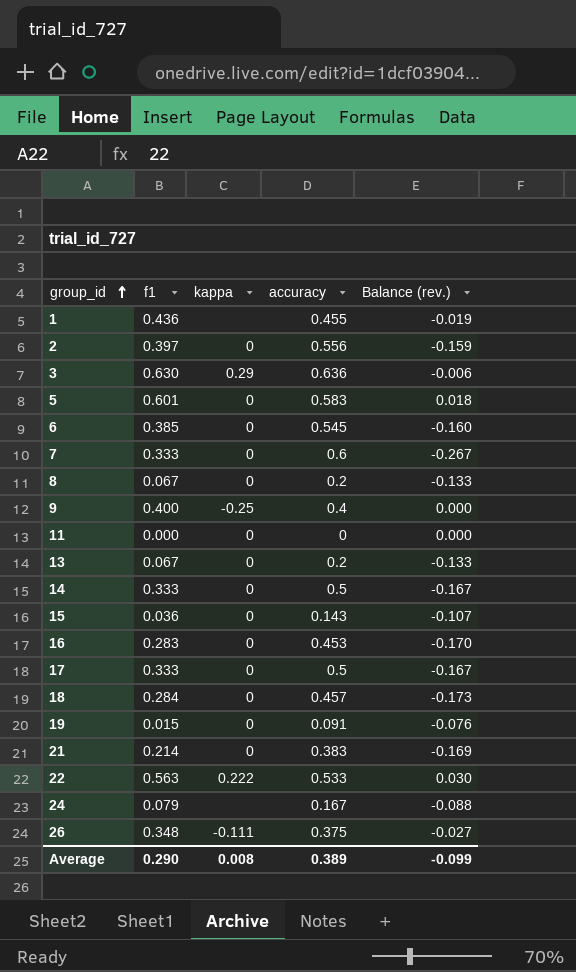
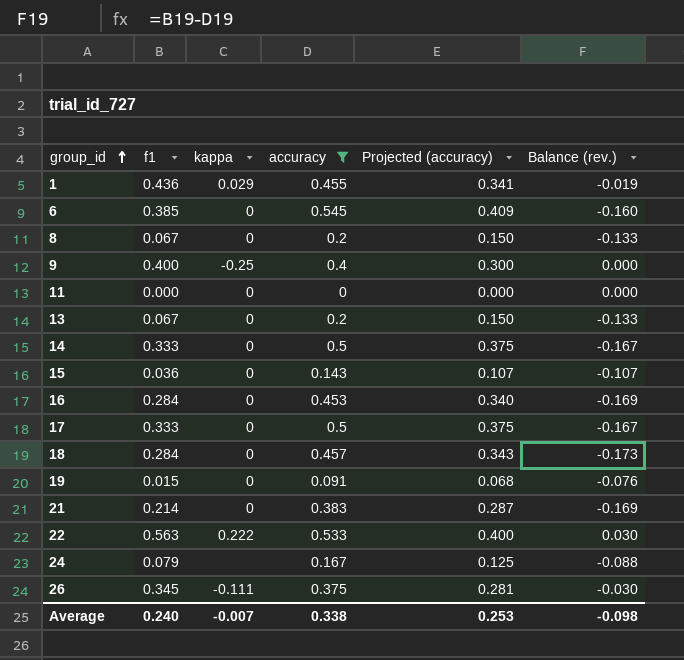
filter: none -> accuracy <= 0.545
column Projected (accuracy) | formula: none -> [accuracy] * 0.75
1 | kappa: none -> 0.029
16 | f1: 0.283 -> 0.284
16 | Balance (rev.): -0.170 -> -0.169
26 | f1: 0.348 -> 0.345
26 | Balance (rev.): -0.027 -> -0.030
Average | f1: 0.290 -> 0.240
Average | kappa: 0.008 -> -0.007
Average | accuracy: 0.389 -> 0.338
Average | Balance (rev.): -0.099 -> -0.098

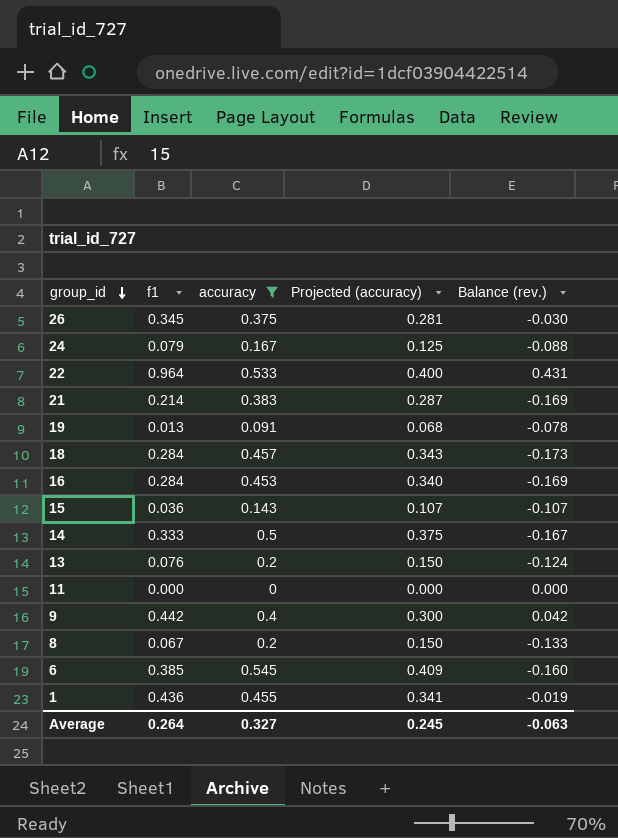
row order: group_id ascending -> group_id descending
column kappa | position: 3 -> none
row 17: 0.333 | 0 | 0.5 | 0.375 | -0.167 -> none
22 | f1: 0.563 -> 0.964
22 | Balance (rev.): 0.030 -> 0.431
19 | f1: 0.015 -> 0.013
19 | Balance (rev.): -0.076 -> -0.078
13 | f1: 0.067 -> 0.076
13 | Balance (rev.): -0.133 -> -0.124
9 | f1: 0.400 -> 0.442
9 | Balance (rev.): 0.000 -> 0.042
Average | f1: 0.240 -> 0.264
Average | accuracy: 0.338 -> 0.327
Average | Projected (accuracy): 0.253 -> 0.245
Average | Balance (rev.): -0.098 -> -0.063

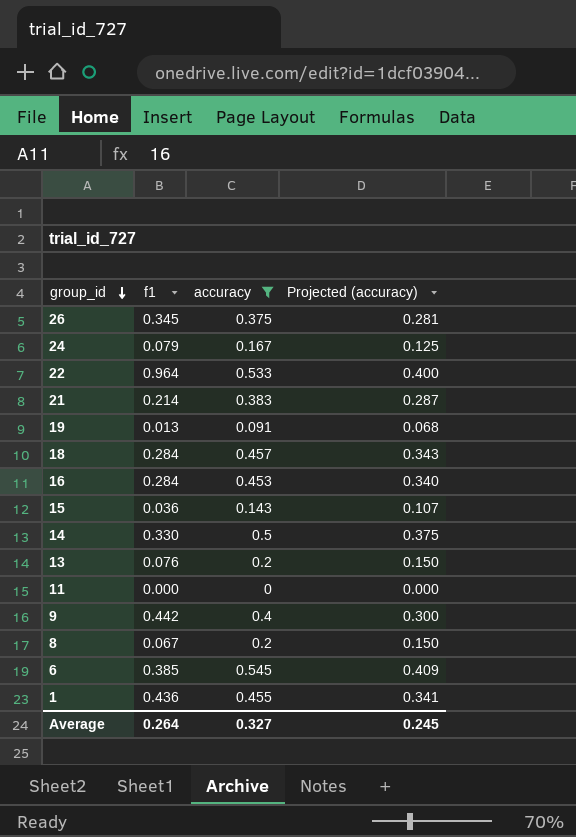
column Balance (rev.) | formula: [f1] - [accuracy] -> none
14 | f1: 0.333 -> 0.330

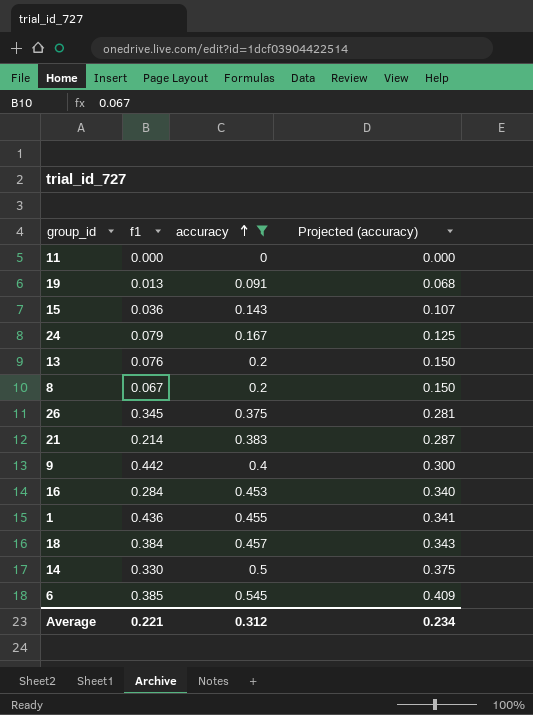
row order: group_id descending -> accuracy ascending
row 22: 0.964 | 0.533 | 0.400 -> none
18 | f1: 0.284 -> 0.384
Average | f1: 0.264 -> 0.221
Average | accuracy: 0.327 -> 0.312
Average | Projected (accuracy): 0.245 -> 0.234

